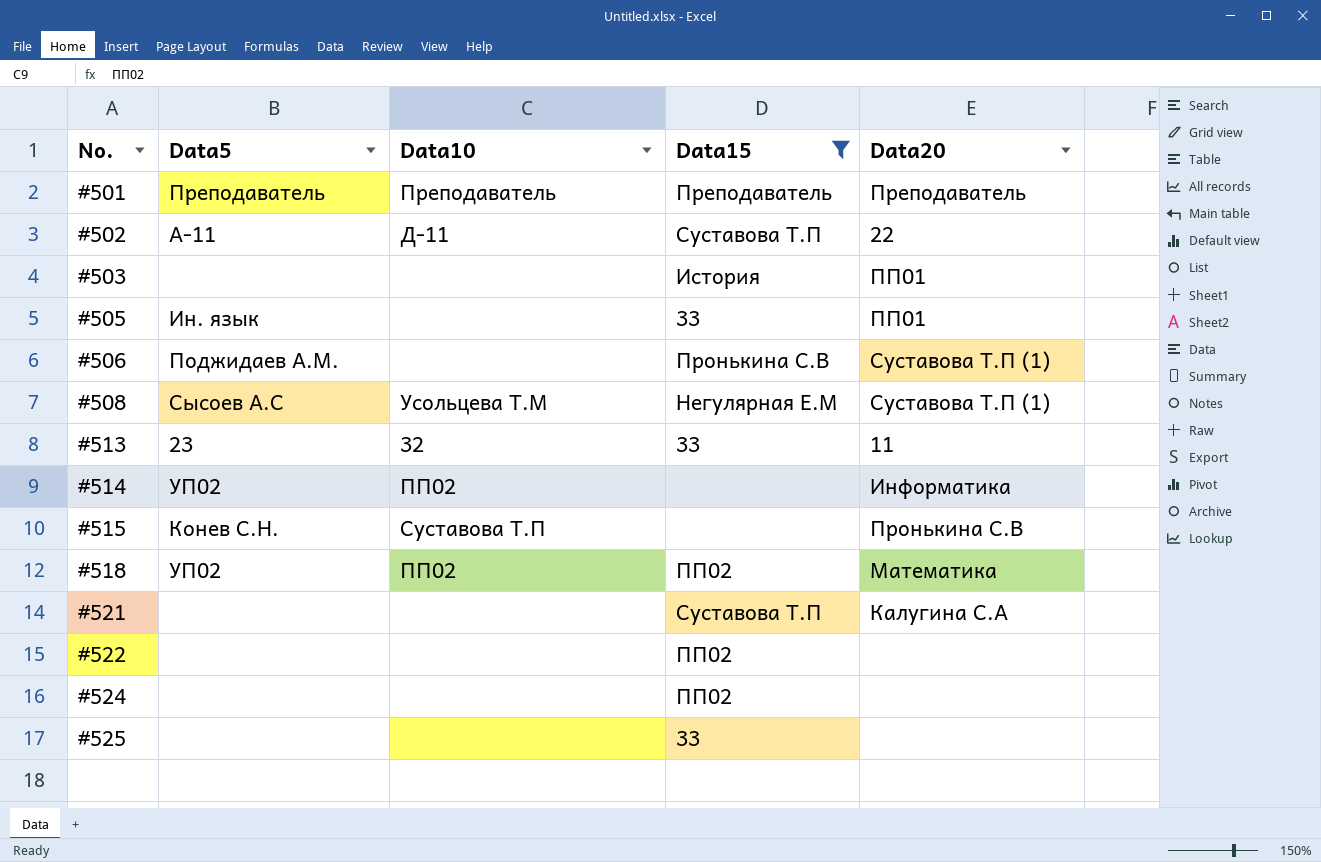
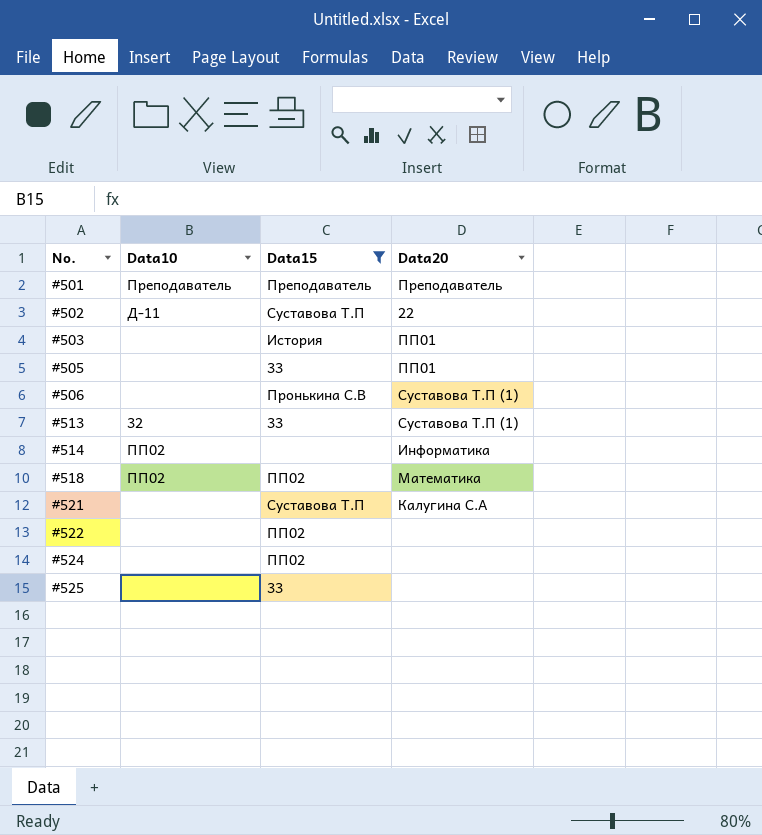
column Data5 | position: 2 -> none
row #508: Сысоев А.С | Усольцева Т.М | Негулярная Е.М | Суставова Т.П (1) -> none
row #515: Конев С.Н. | Суставова Т.П | none | Пронькина С.В -> none
#513 | Data20: 11 -> Суставова Т.П (1)

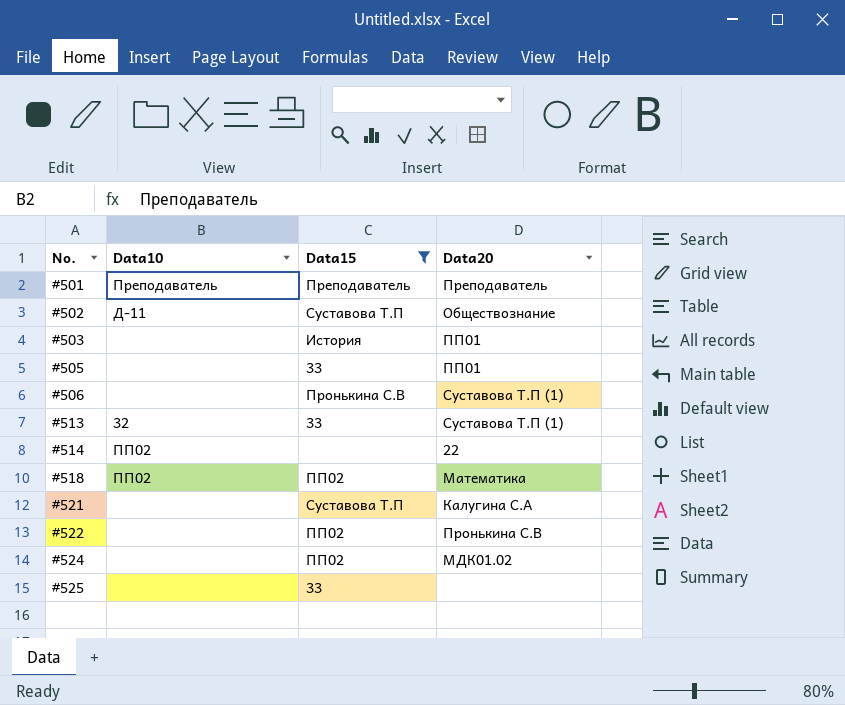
#502 | Data20: 22 -> Обществознание
#514 | Data20: Информатика -> 22
#522 | Data20: none -> Пронькина С.В
#524 | Data20: none -> МДК01.02

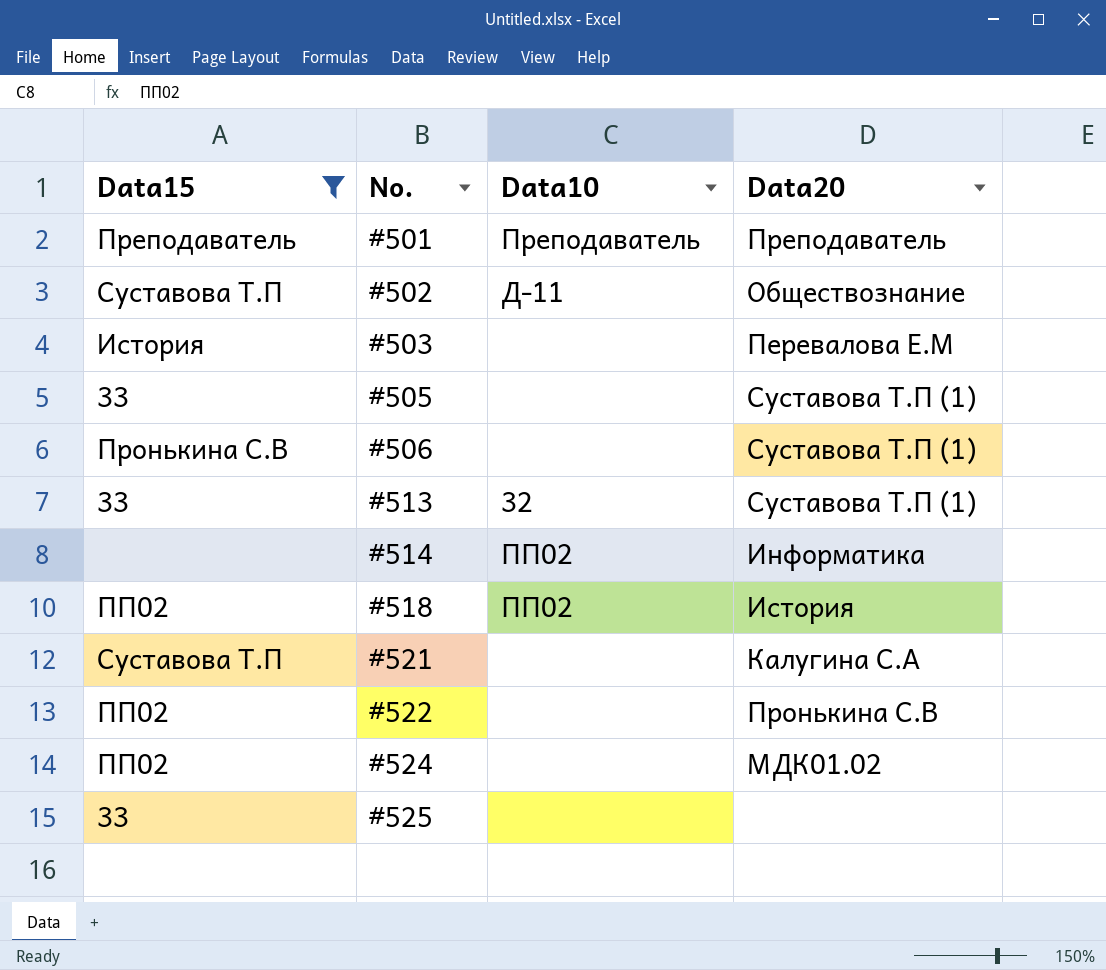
column Data15 | position: 3 -> 1
#503 | Data20: ПП01 -> Перевалова Е.М
#505 | Data20: ПП01 -> Суставова Т.П (1)
#514 | Data20: 22 -> Информатика
#518 | Data20: Математика -> История

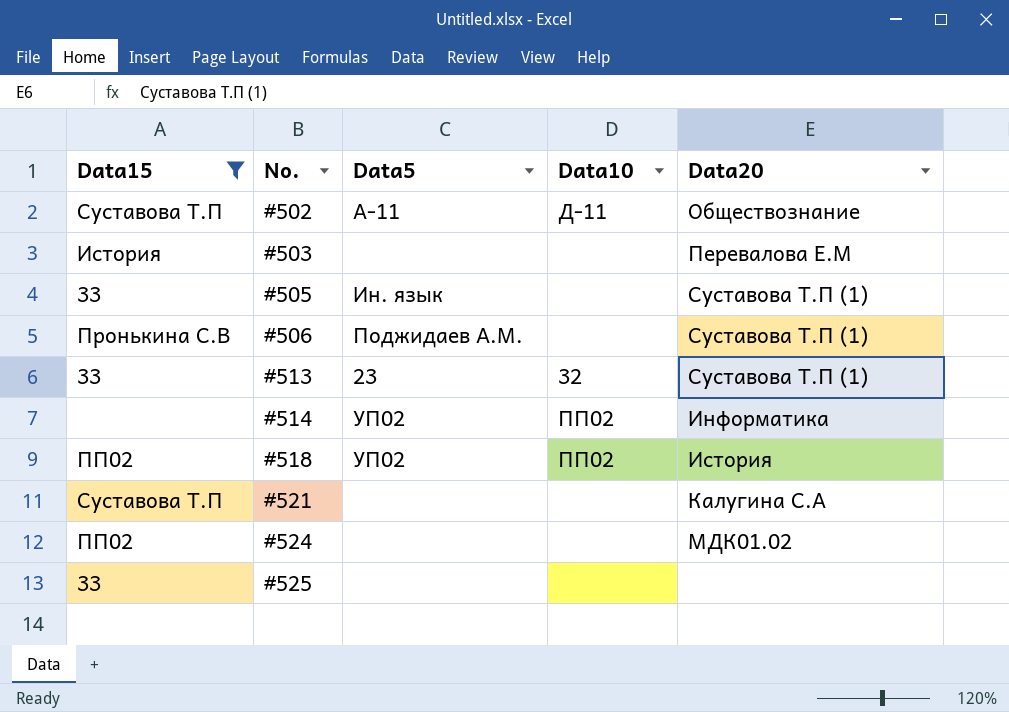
column Data5 | position: none -> 3
row #501: Преподаватель | Преподаватель | Преподаватель -> none
row #522: ПП02 | none | Пронькина С.В -> none

